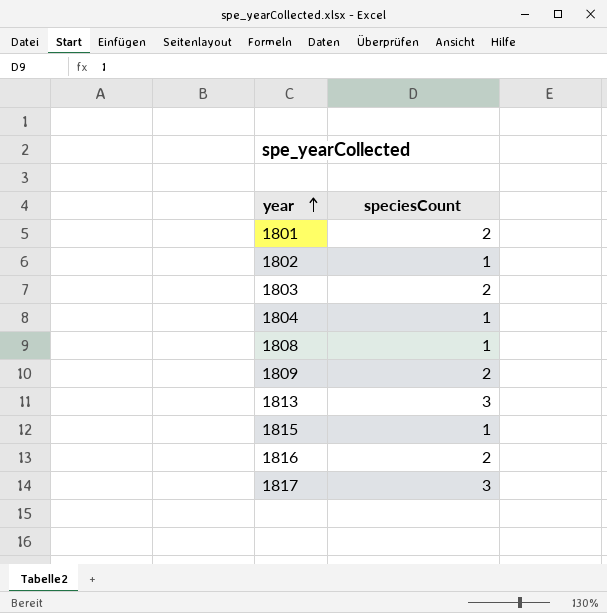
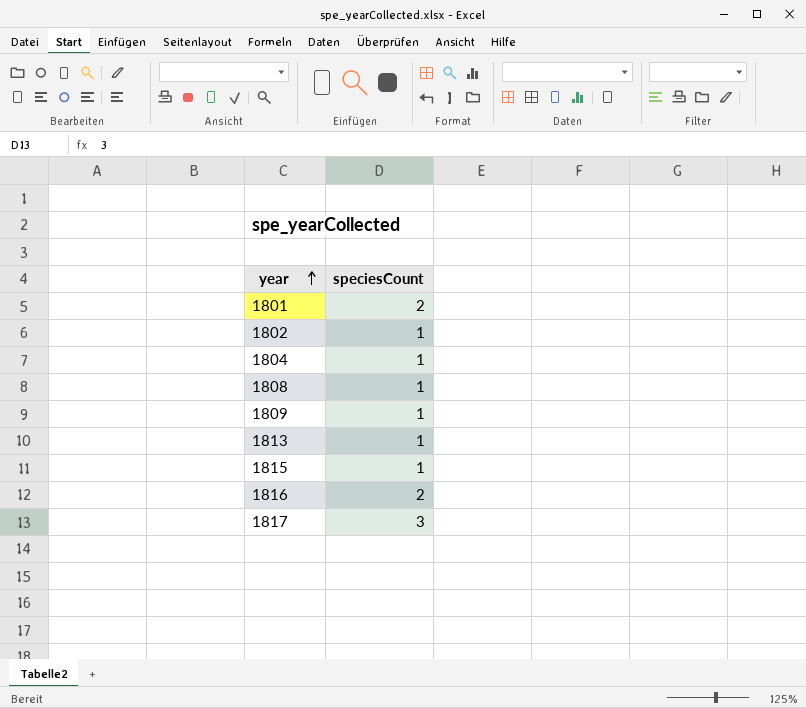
row 1803: 2 -> none
1809 | speciesCount: 2 -> 1
1813 | speciesCount: 3 -> 1

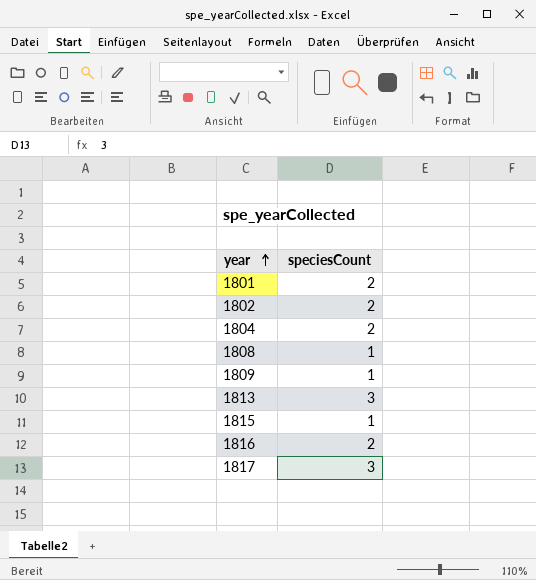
1802 | speciesCount: 1 -> 2
1804 | speciesCount: 1 -> 2
1813 | speciesCount: 1 -> 3

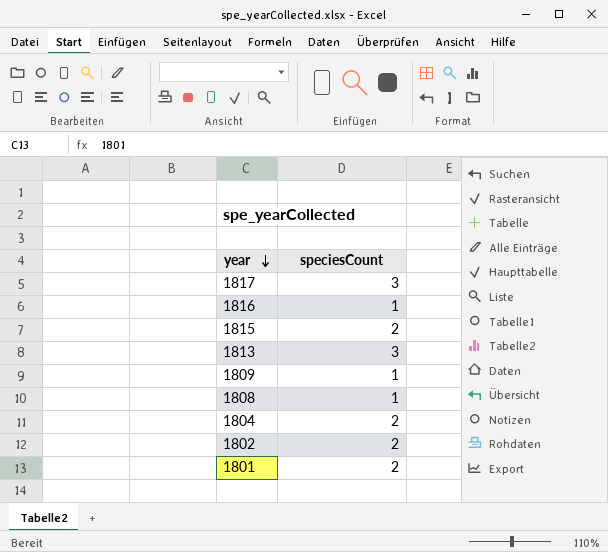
row order: year ascending -> year descending
1816 | speciesCount: 2 -> 1
1815 | speciesCount: 1 -> 2

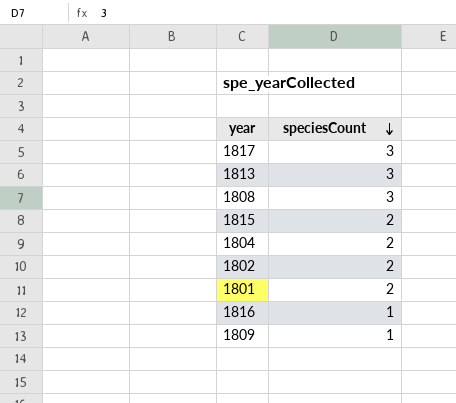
row order: year descending -> speciesCount descending
1808 | speciesCount: 1 -> 3

